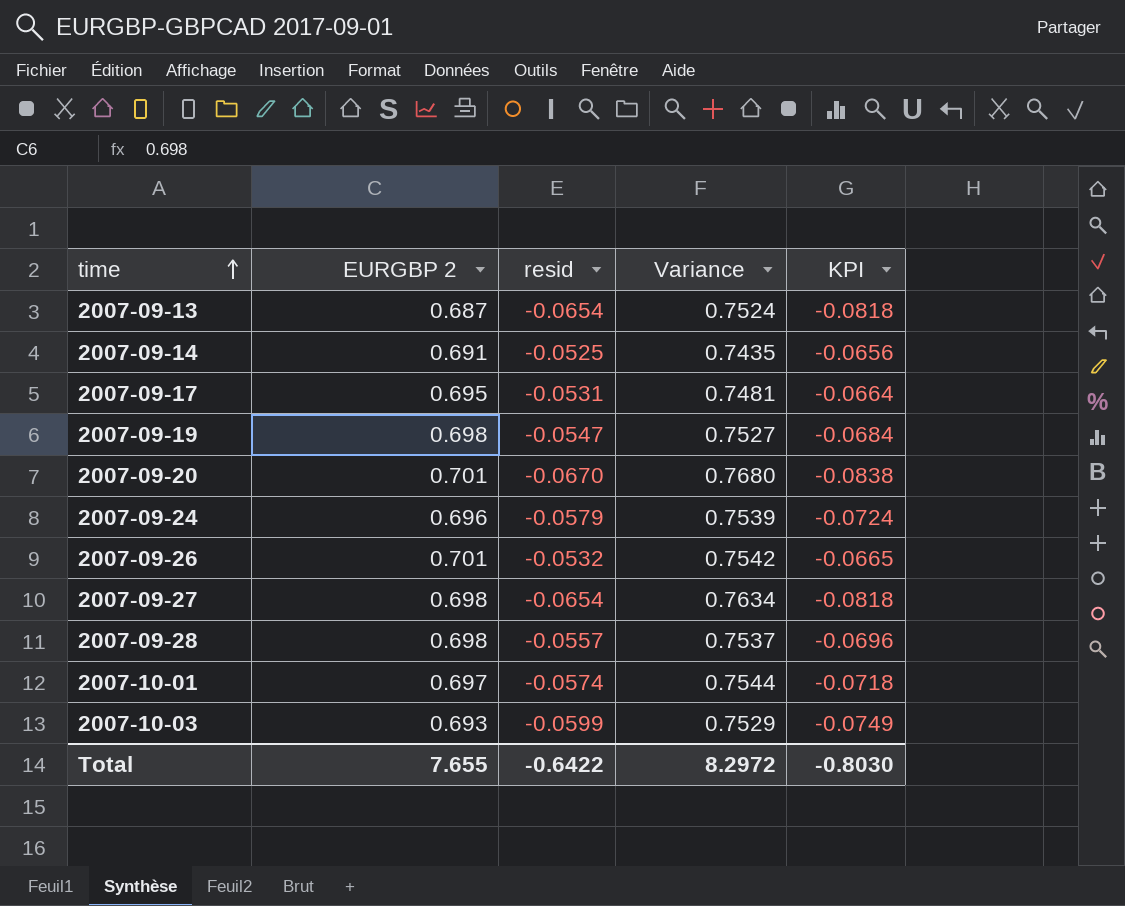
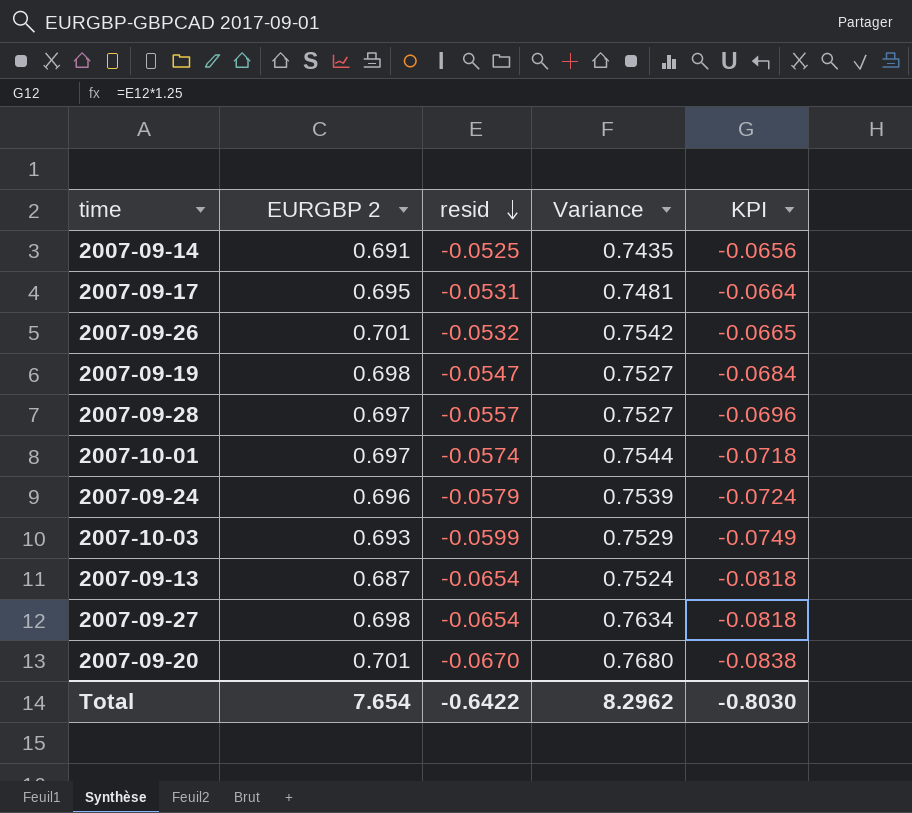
row order: time ascending -> resid descending
2007-09-28 | EURGBP 2: 0.698 -> 0.697
2007-09-28 | Variance: 0.7537 -> 0.7527
Total | EURGBP 2: 7.655 -> 7.654
Total | Variance: 8.2972 -> 8.2962

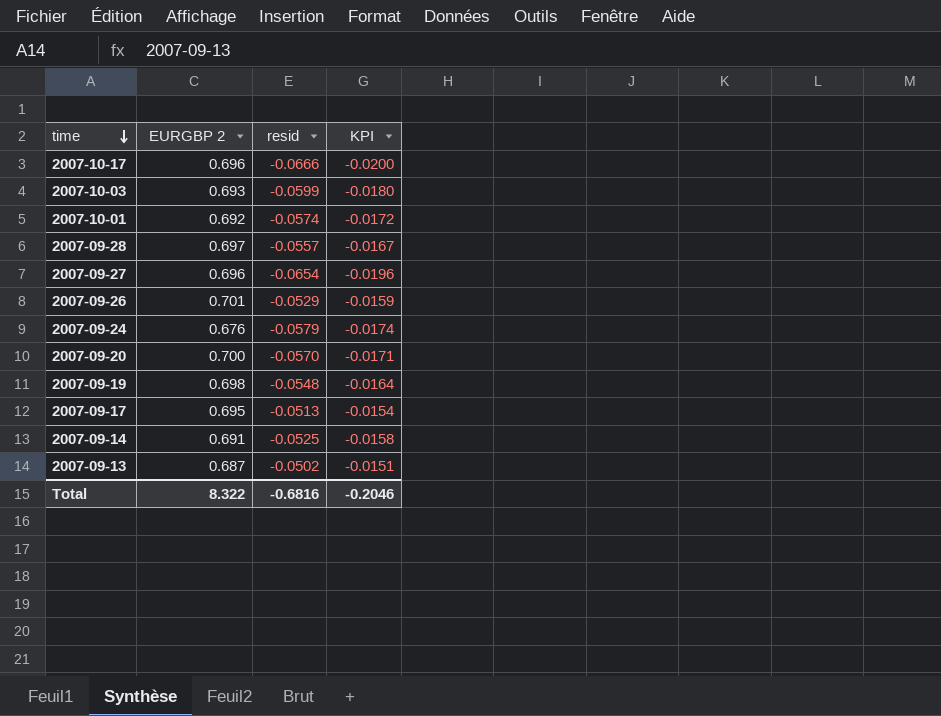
row order: resid descending -> time descending
column Variance | formula: [EURGBP 2] - [resid] -> none
column KPI | formula: [resid] * 1.25 -> [resid] * 0.3
row 2007-10-17: none -> 0.696 | -0.0666 | -0.0200
2007-10-01 | EURGBP 2: 0.697 -> 0.692
2007-09-27 | EURGBP 2: 0.698 -> 0.696
2007-09-26 | resid: -0.0532 -> -0.0529
2007-09-24 | EURGBP 2: 0.696 -> 0.676
2007-09-20 | EURGBP 2: 0.701 -> 0.700
2007-09-20 | resid: -0.0670 -> -0.0570
2007-09-19 | resid: -0.0547 -> -0.0548
2007-09-17 | resid: -0.0531 -> -0.0513
2007-09-13 | resid: -0.0654 -> -0.0502
Total | EURGBP 2: 7.654 -> 8.322
Total | resid: -0.6422 -> -0.6816
Total | KPI: -0.8030 -> -0.2046

